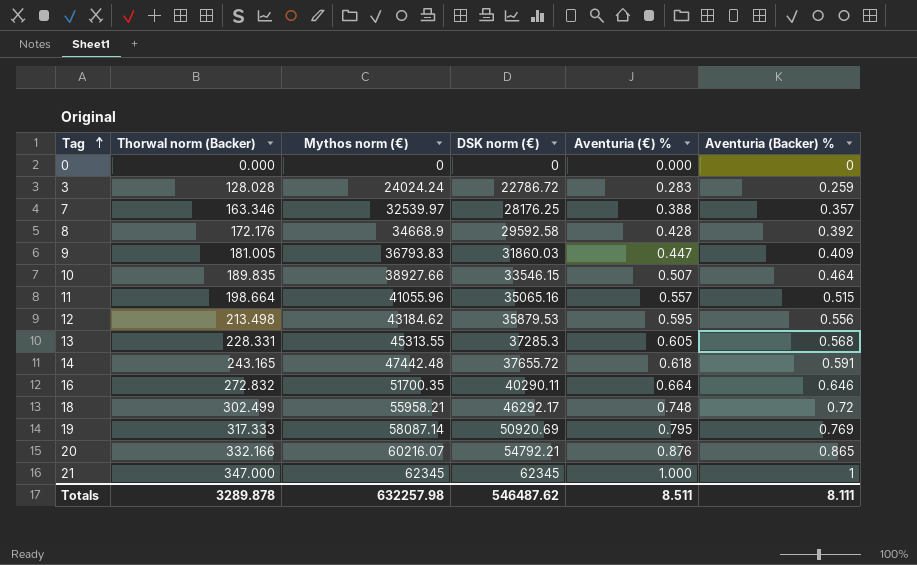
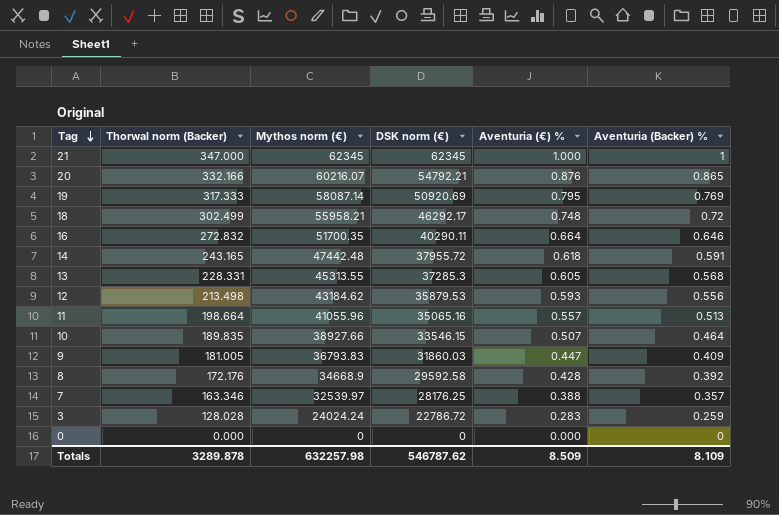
row order: Tag ascending -> Tag descending
14 | DSK norm (€): 37655.72 -> 37955.72
12 | Aventuria (€) %: 0.595 -> 0.593
11 | Aventuria (Backer) %: 0.515 -> 0.513
Totals | DSK norm (€): 546487.62 -> 546787.62
Totals | Aventuria (€) %: 8.511 -> 8.509
Totals | Aventuria (Backer) %: 8.111 -> 8.109

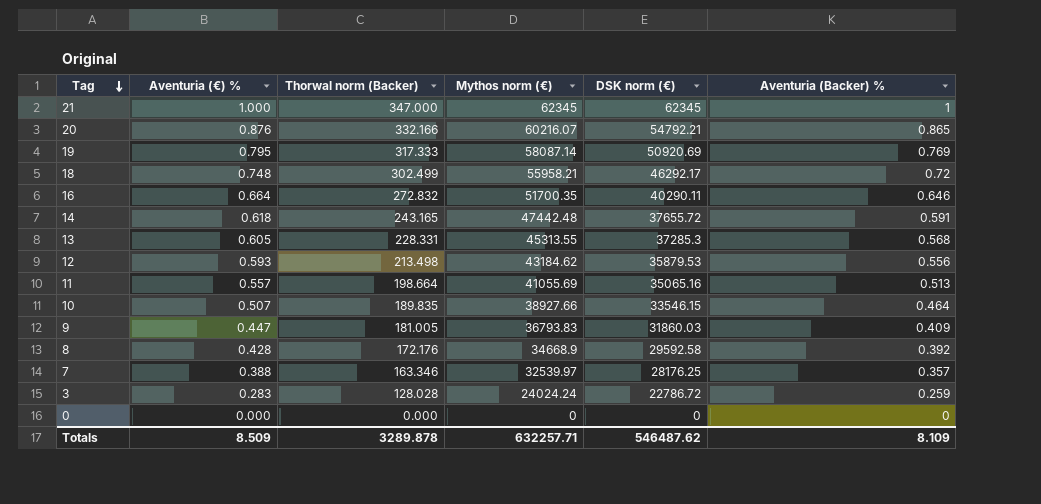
column Aventuria (€) % | position: 5 -> 2
14 | DSK norm (€): 37955.72 -> 37655.72
11 | Mythos norm (€): 41055.96 -> 41055.69
Totals | Mythos norm (€): 632257.98 -> 632257.71
Totals | DSK norm (€): 546787.62 -> 546487.62

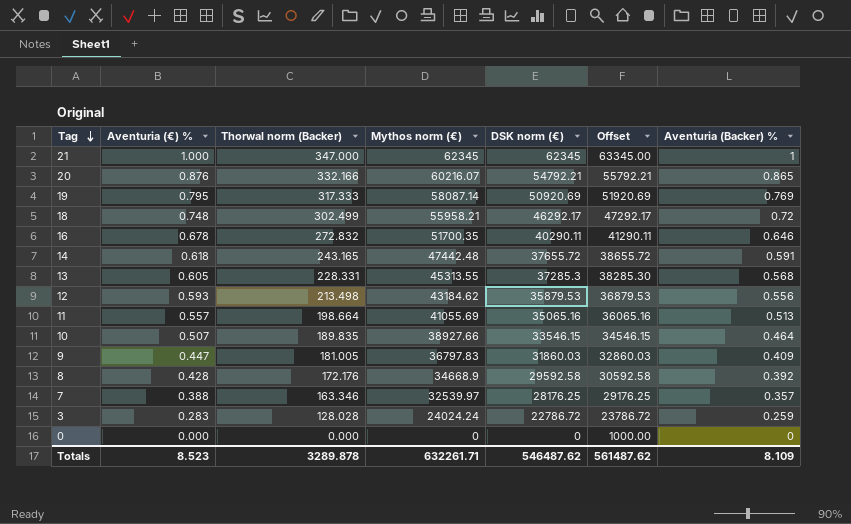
column Offset | formula: none -> [DSK norm (€)] + 1000
16 | Aventuria (€) %: 0.664 -> 0.678
9 | Mythos norm (€): 36793.83 -> 36797.83
Totals | Aventuria (€) %: 8.509 -> 8.523
Totals | Mythos norm (€): 632257.71 -> 632261.71

